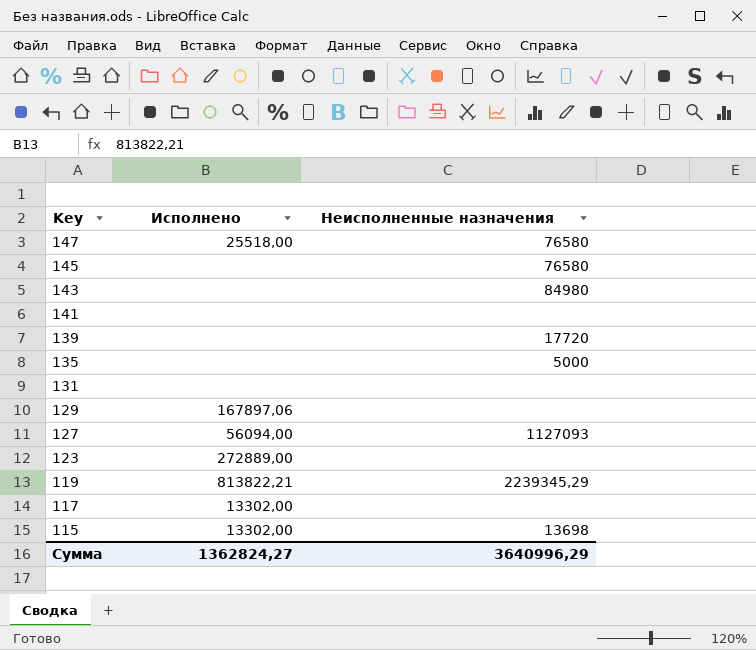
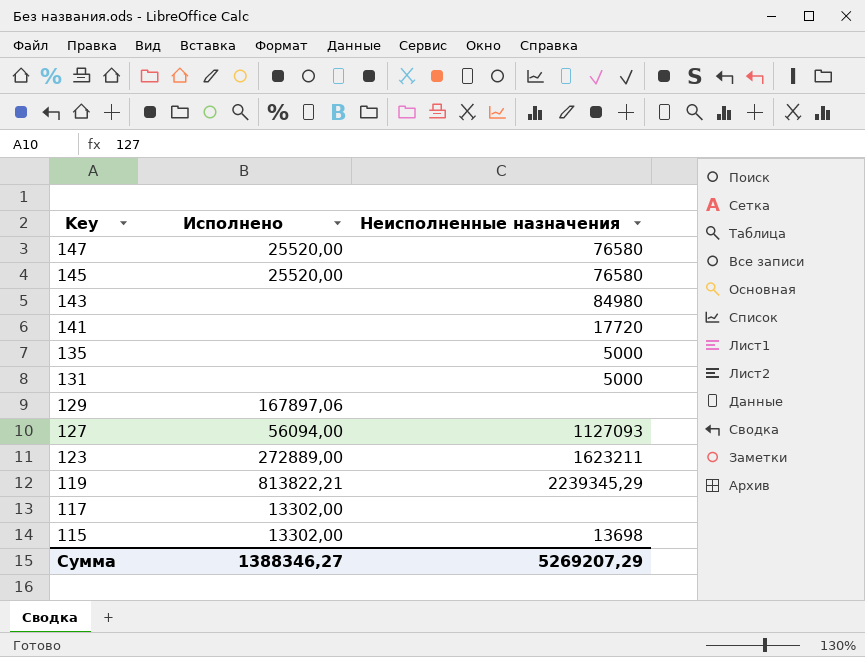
row 139: none | 17720 -> none
147 | Исполнено: 25518,00 -> 25520,00
145 | Исполнено: none -> 25520,00
141 | Неисполненные назначения: none -> 17720
131 | Неисполненные назначения: none -> 5000
123 | Неисполненные назначения: none -> 1623211
Сумма | Исполнено: 1362824,27 -> 1388346,27
Сумма | Неисполненные назначения: 3640996,29 -> 5269207,29

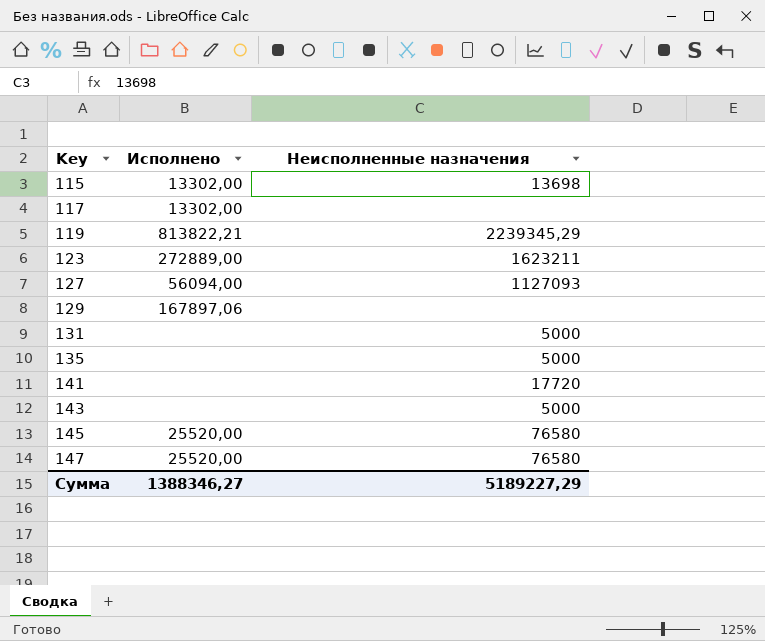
row order: Key descending -> Key ascending
143 | Неисполненные назначения: 84980 -> 5000
Сумма | Неисполненные назначения: 5269207,29 -> 5189227,29

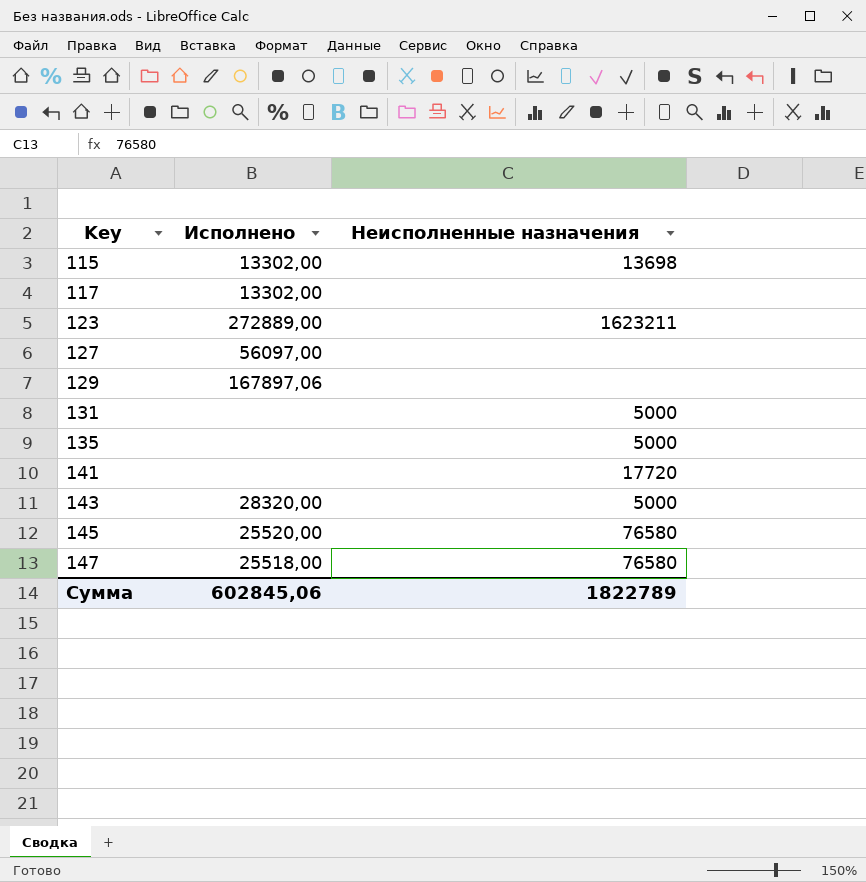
row 119: 813822,21 | 2239345,29 -> none
127 | Исполнено: 56094,00 -> 56097,00
127 | Неисполненные назначения: 1127093 -> none
143 | Исполнено: none -> 28320,00
147 | Исполнено: 25520,00 -> 25518,00
Сумма | Исполнено: 1388346,27 -> 602845,06
Сумма | Неисполненные назначения: 5189227,29 -> 1822789

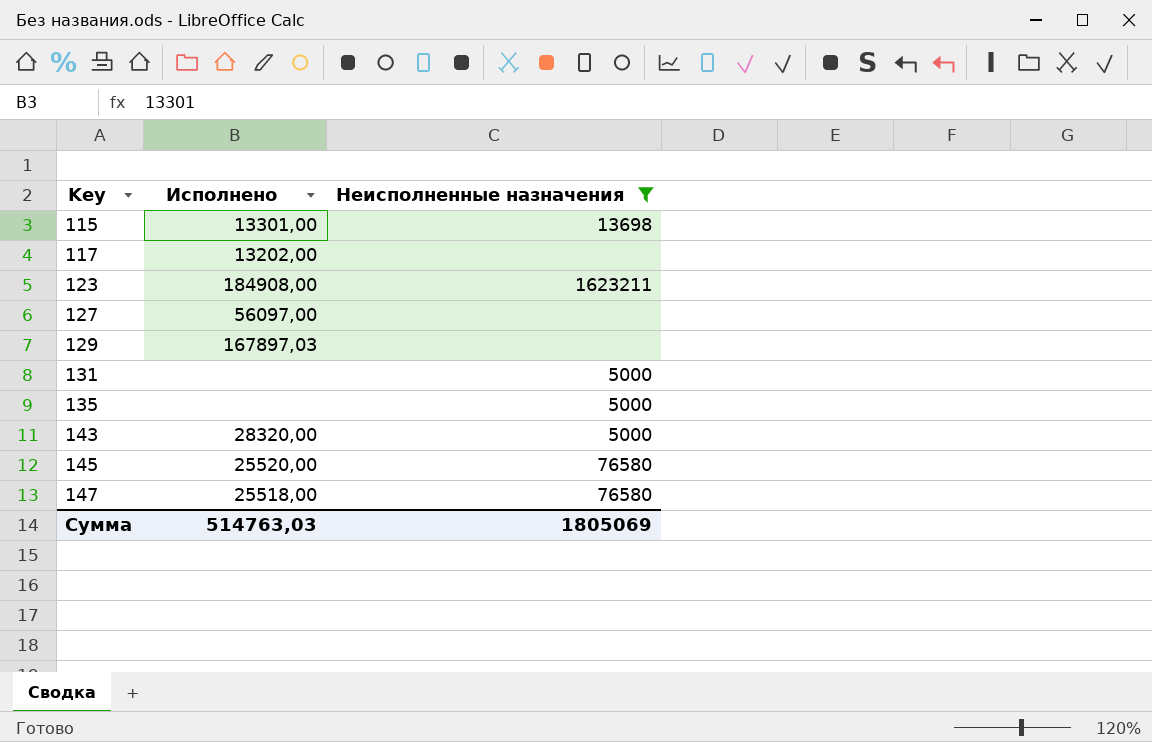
filter: none -> Неисполненные назначения != 17720
115 | Исполнено: 13302,00 -> 13301,00
117 | Исполнено: 13302,00 -> 13202,00
123 | Исполнено: 272889,00 -> 184908,00
129 | Исполнено: 167897,06 -> 167897,03
Сумма | Исполнено: 602845,06 -> 514763,03
Сумма | Неисполненные назначения: 1822789 -> 1805069

